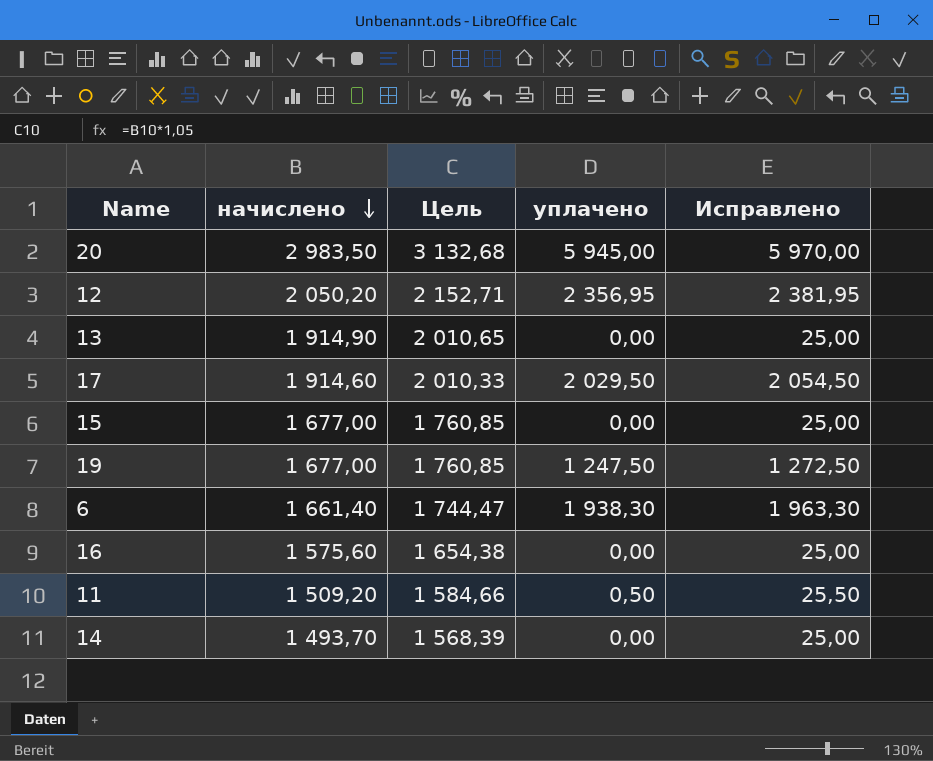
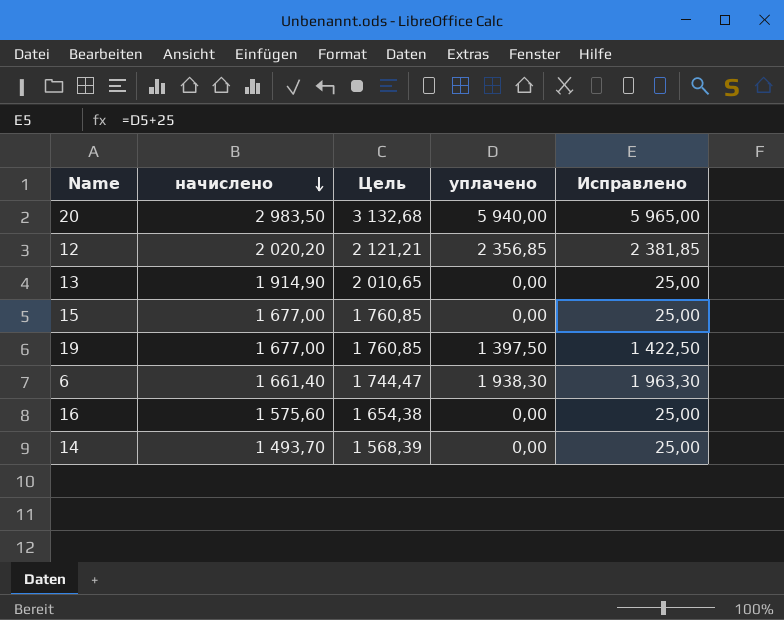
row 17: 1 914,60 | 2 010,33 | 2 029,50 | 2 054,50 -> none
row 11: 1 509,20 | 1 584,66 | 0,50 | 25,50 -> none
20 | уплачено: 5 945,00 -> 5 940,00
20 | Исправлено: 5 970,00 -> 5 965,00
12 | начислено: 2 050,20 -> 2 020,20
12 | Цель: 2 152,71 -> 2 121,21
12 | уплачено: 2 356,95 -> 2 356,85
12 | Исправлено: 2 381,95 -> 2 381,85
19 | уплачено: 1 247,50 -> 1 397,50
19 | Исправлено: 1 272,50 -> 1 422,50

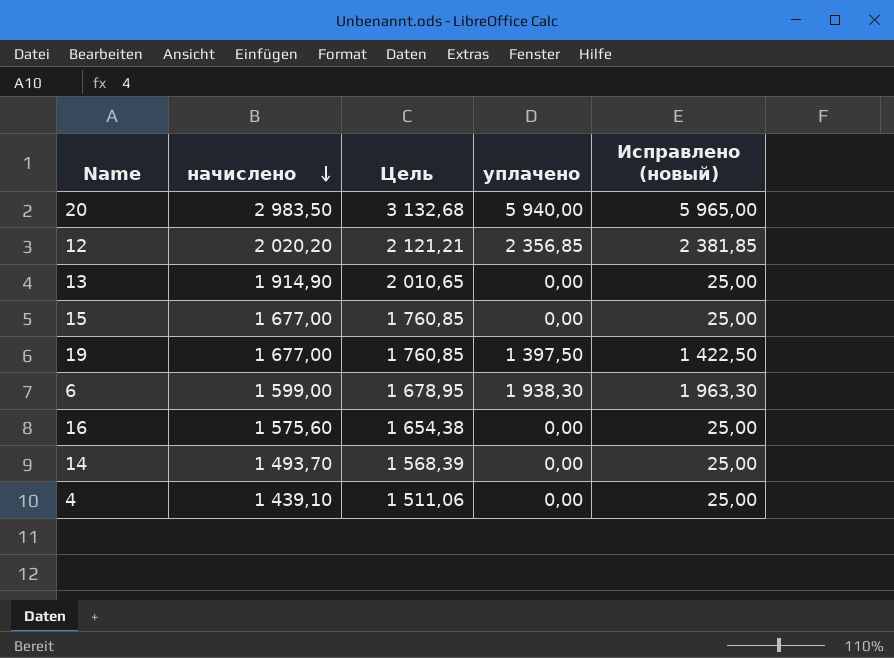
column name: Исправлено -> Исправлено (новый)
6 | начислено: 1 661,40 -> 1 599,00
6 | Цель: 1 744,47 -> 1 678,95
row 4: none -> 1 439,10 | 1 511,06 | 0,00 | 25,00

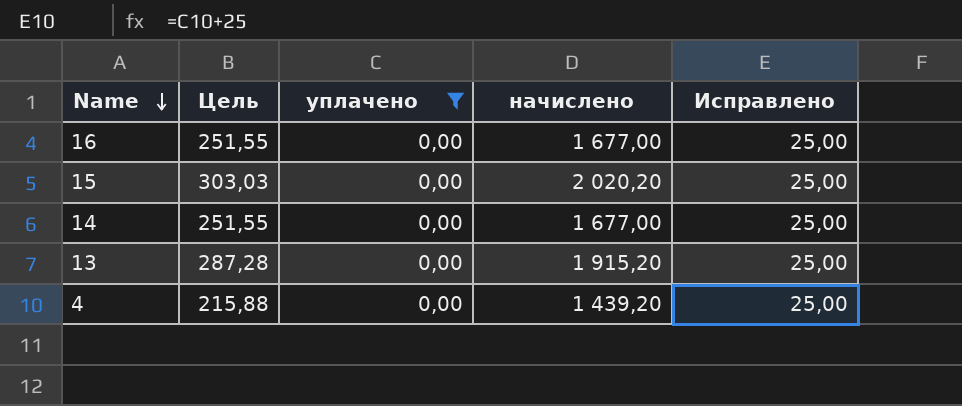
filter: none -> уплачено = 0,00
row order: начислено descending -> Name descending
column Цель | formula: [начислено] * 1,05 -> [начислено] * 0,15
column начислено | position: 2 -> 4
column name: Исправлено (новый) -> Исправлено
16 | начислено: 1 575,60 -> 1 677,00
15 | начислено: 1 677,00 -> 2 020,20
14 | начислено: 1 493,70 -> 1 677,00
13 | начислено: 1 914,90 -> 1 915,20
4 | начислено: 1 439,10 -> 1 439,20

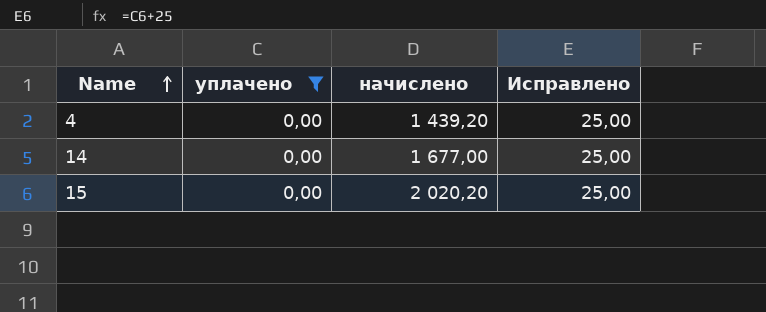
row order: Name descending -> Name ascending
column Цель | formula: [начислено] * 0,15 -> none
row 16: 251,55 | 0,00 | 1 677,00 | 25,00 -> none
row 13: 287,28 | 0,00 | 1 915,20 | 25,00 -> none

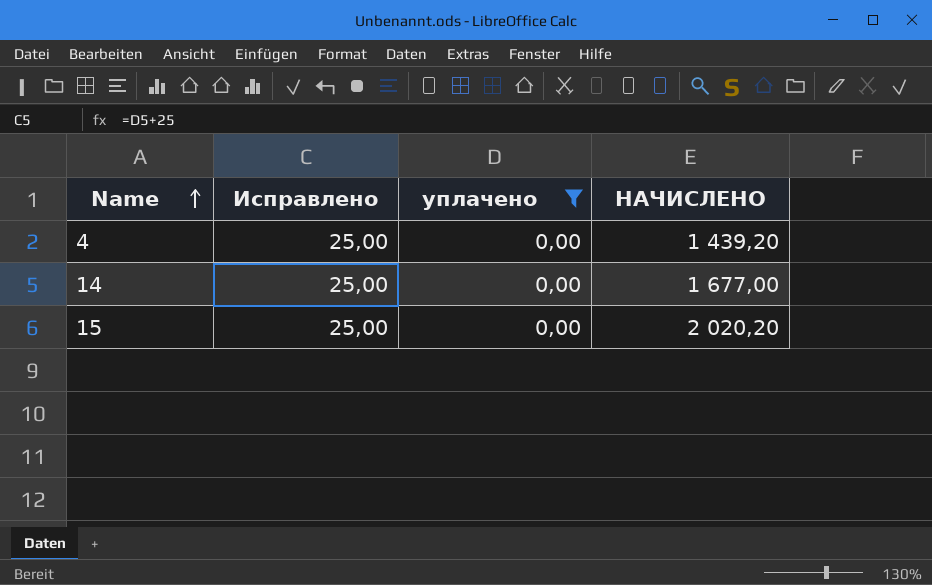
column Исправлено | position: 4 -> 2
column name: начислено -> НАЧИСЛЕНО

